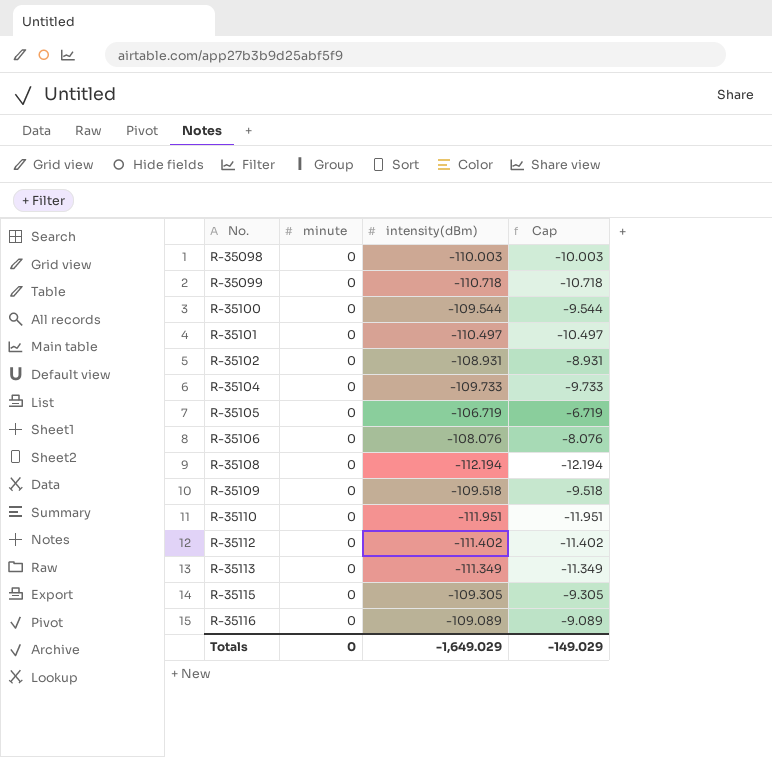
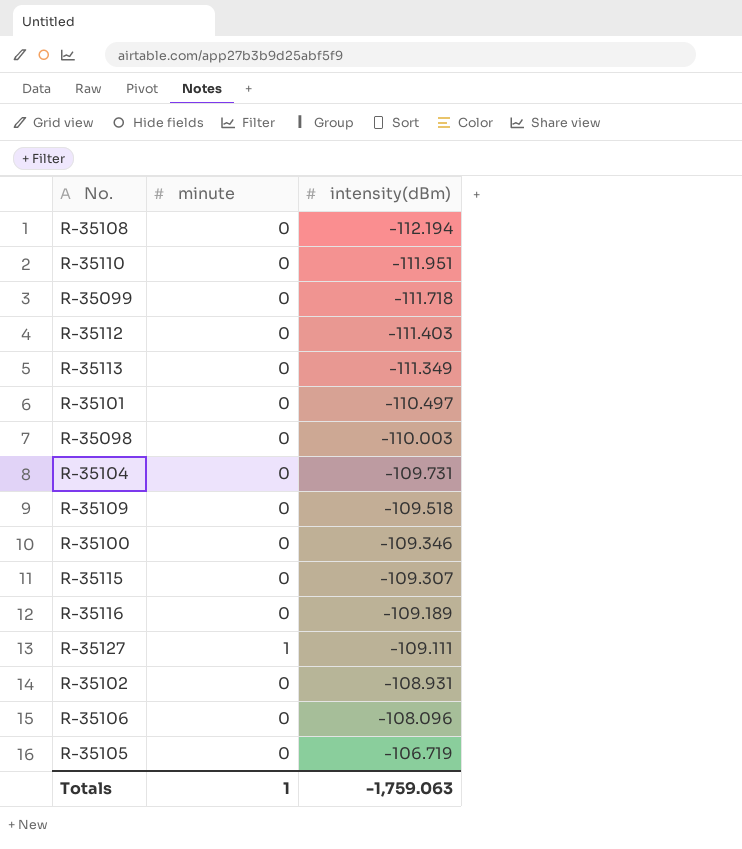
row order: No. ascending -> intensity(dBm) ascending
column Cap | formula: [intensity(dBm)] + 100 -> none
R-35099 | intensity(dBm): -110.718 -> -111.718
R-35112 | intensity(dBm): -111.402 -> -111.403
R-35104 | intensity(dBm): -109.733 -> -109.731
R-35100 | intensity(dBm): -109.544 -> -109.346
R-35115 | intensity(dBm): -109.305 -> -109.307
R-35116 | intensity(dBm): -109.089 -> -109.189
row R-35127: none -> 1 | -109.111
R-35106 | intensity(dBm): -108.076 -> -108.096
Totals | minute: 0 -> 1
Totals | intensity(dBm): -1,649.029 -> -1,759.063

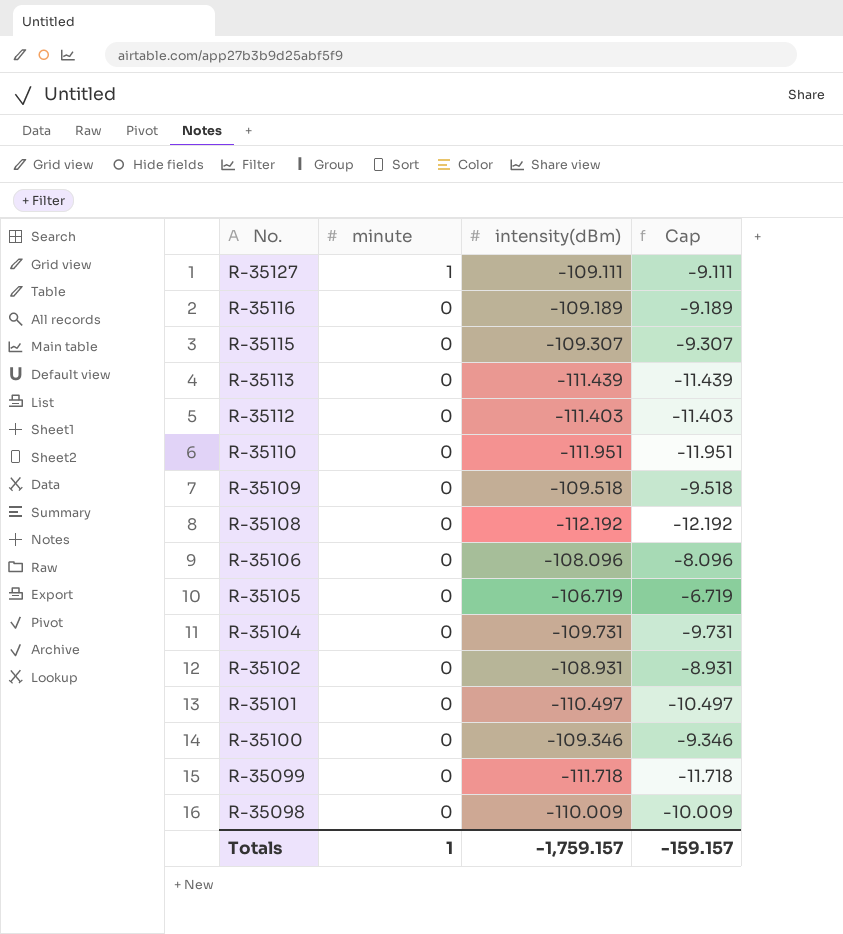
row order: intensity(dBm) ascending -> No. descending
column Cap | formula: none -> [intensity(dBm)] + 100
R-35113 | intensity(dBm): -111.349 -> -111.439
R-35108 | intensity(dBm): -112.194 -> -112.192
R-35098 | intensity(dBm): -110.003 -> -110.009
Totals | intensity(dBm): -1,759.063 -> -1,759.157

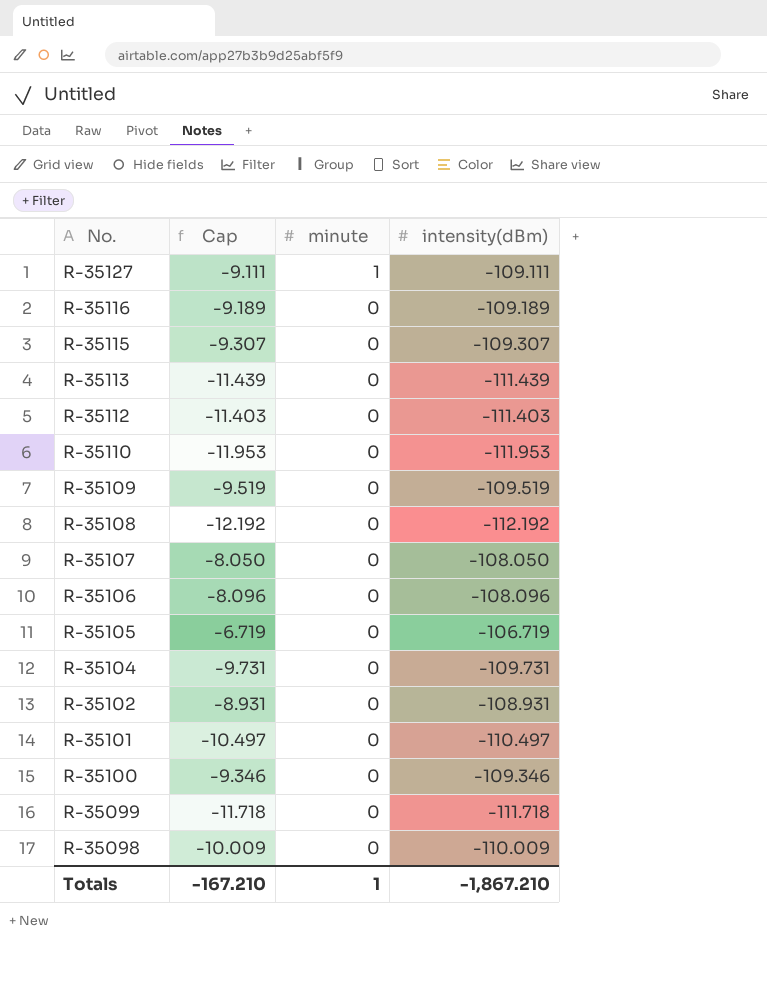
column Cap | position: 4 -> 2
R-35110 | Cap: -11.951 -> -11.953
R-35110 | intensity(dBm): -111.951 -> -111.953
R-35109 | Cap: -9.518 -> -9.519
R-35109 | intensity(dBm): -109.518 -> -109.519
row R-35107: none -> -8.050 | 0 | -108.050
Totals | Cap: -159.157 -> -167.210
Totals | intensity(dBm): -1,759.157 -> -1,867.210

